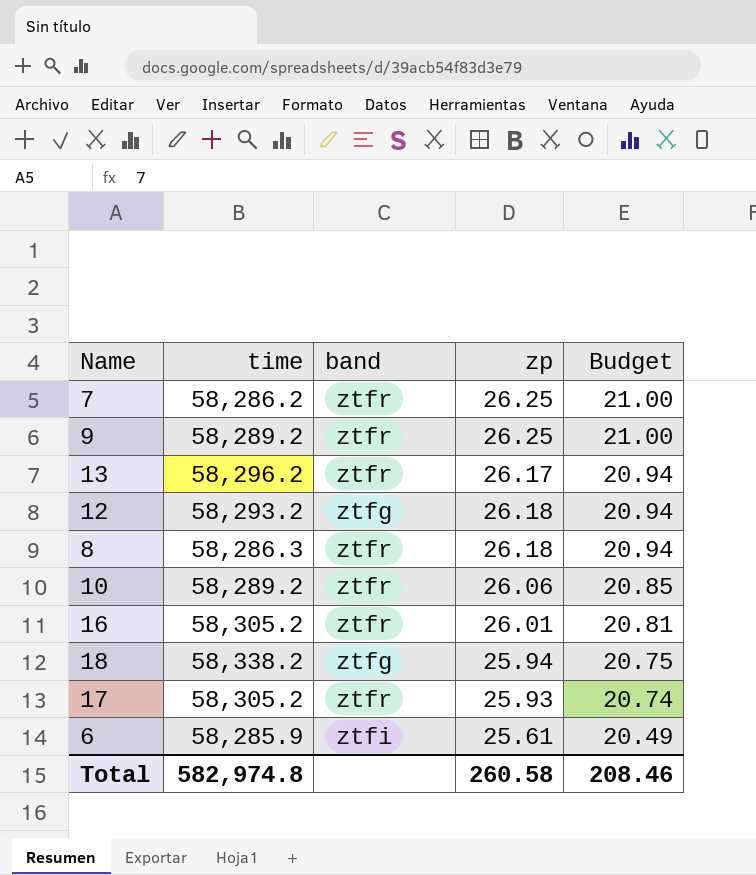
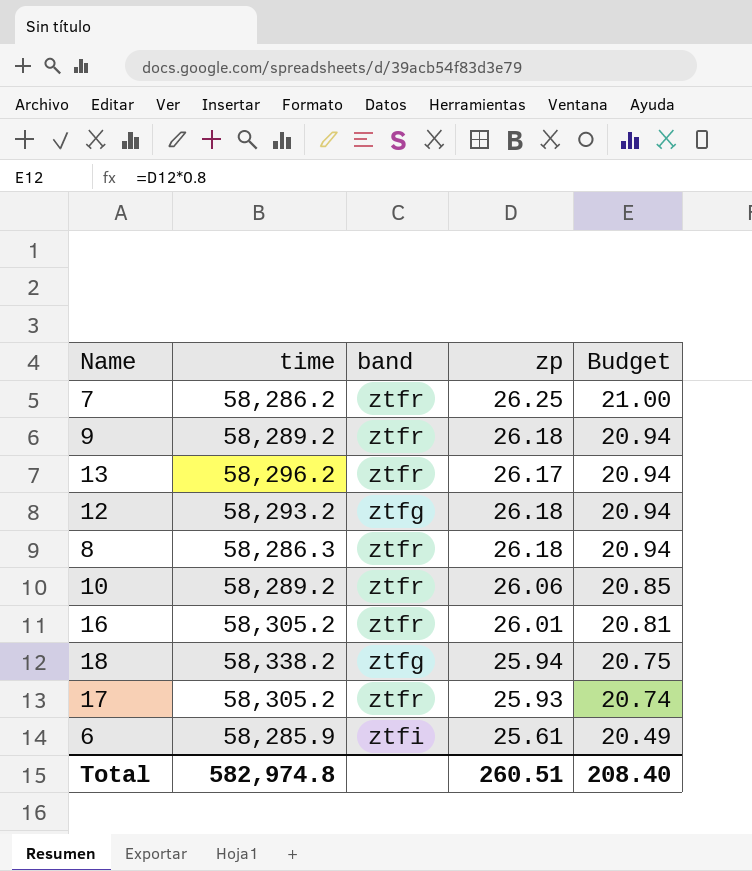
9 | zp: 26.25 -> 26.18
9 | Budget: 21.00 -> 20.94
Total | zp: 260.58 -> 260.51
Total | Budget: 208.46 -> 208.40

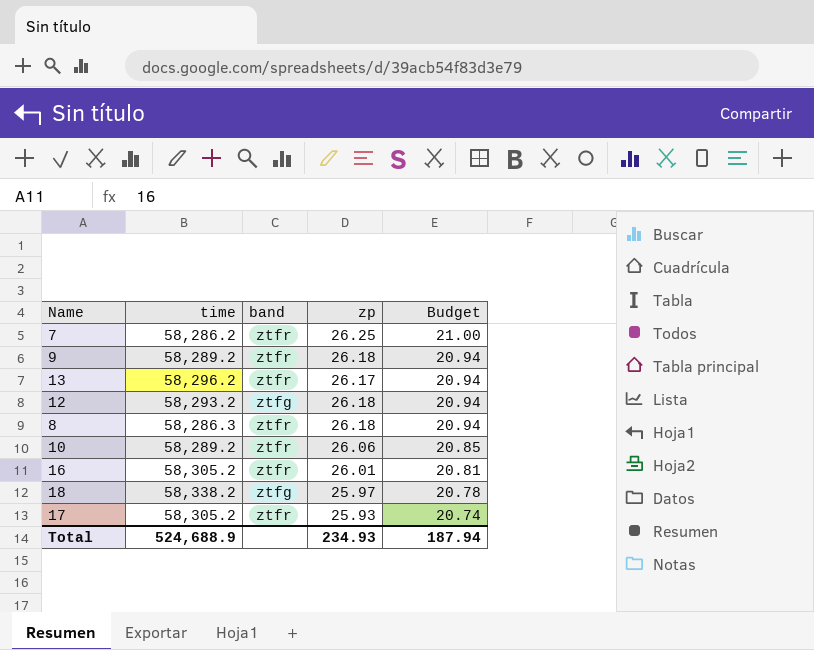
row 6: 58,285.9 | ztfi | 25.61 | 20.49 -> none
18 | zp: 25.94 -> 25.97
18 | Budget: 20.75 -> 20.78
Total | time: 582,974.8 -> 524,688.9
Total | zp: 260.51 -> 234.93
Total | Budget: 208.40 -> 187.94

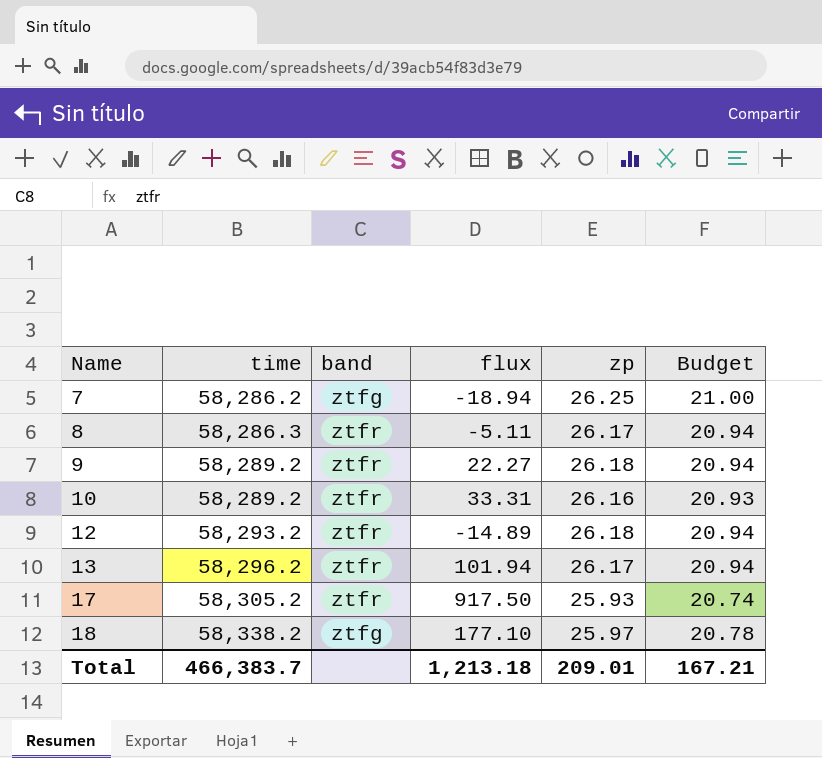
row order: Budget descending -> Name ascending
column flux | position: none -> 4
row 16: 58,305.2 | ztfr | 26.01 | 20.81 -> none
7 | band: ztfr -> ztfg
8 | zp: 26.18 -> 26.17
10 | zp: 26.06 -> 26.16
10 | Budget: 20.85 -> 20.93
12 | band: ztfg -> ztfr
Total | time: 524,688.9 -> 466,383.7
Total | zp: 234.93 -> 209.01
Total | Budget: 187.94 -> 167.21

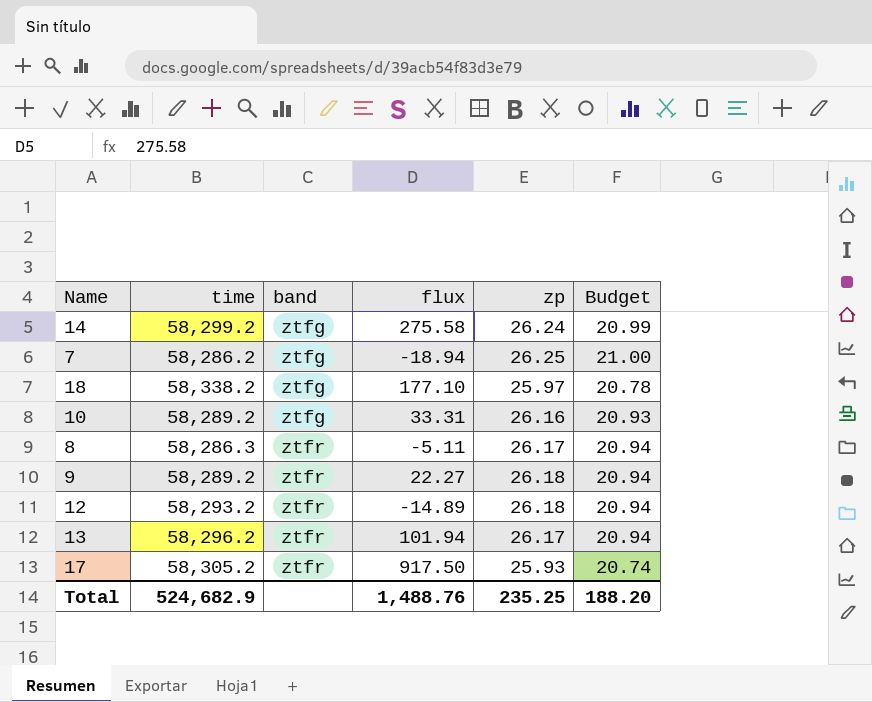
row order: Name ascending -> band ascending
row 14: none -> 58,299.2 | ztfg | 275.58 | 26.24 | 20.99
10 | band: ztfr -> ztfg
Total | time: 466,383.7 -> 524,682.9
Total | flux: 1,213.18 -> 1,488.76
Total | zp: 209.01 -> 235.25
Total | Budget: 167.21 -> 188.20

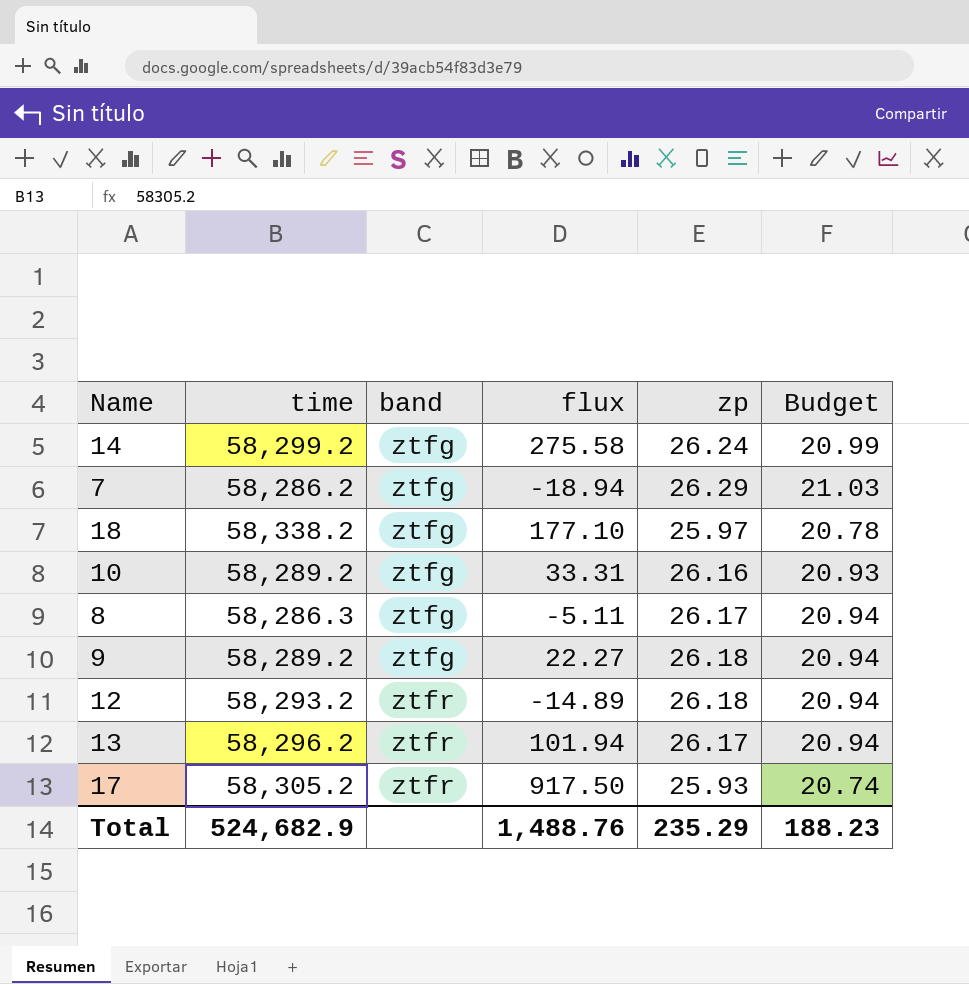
7 | zp: 26.25 -> 26.29
7 | Budget: 21.00 -> 21.03
8 | band: ztfr -> ztfg
9 | band: ztfr -> ztfg
Total | zp: 235.25 -> 235.29
Total | Budget: 188.20 -> 188.23

